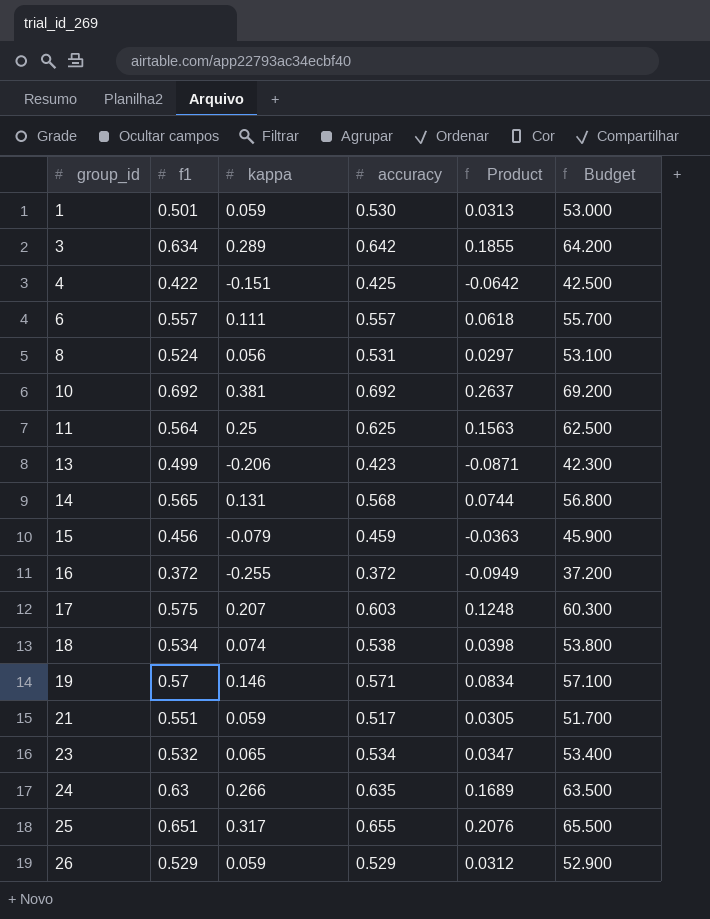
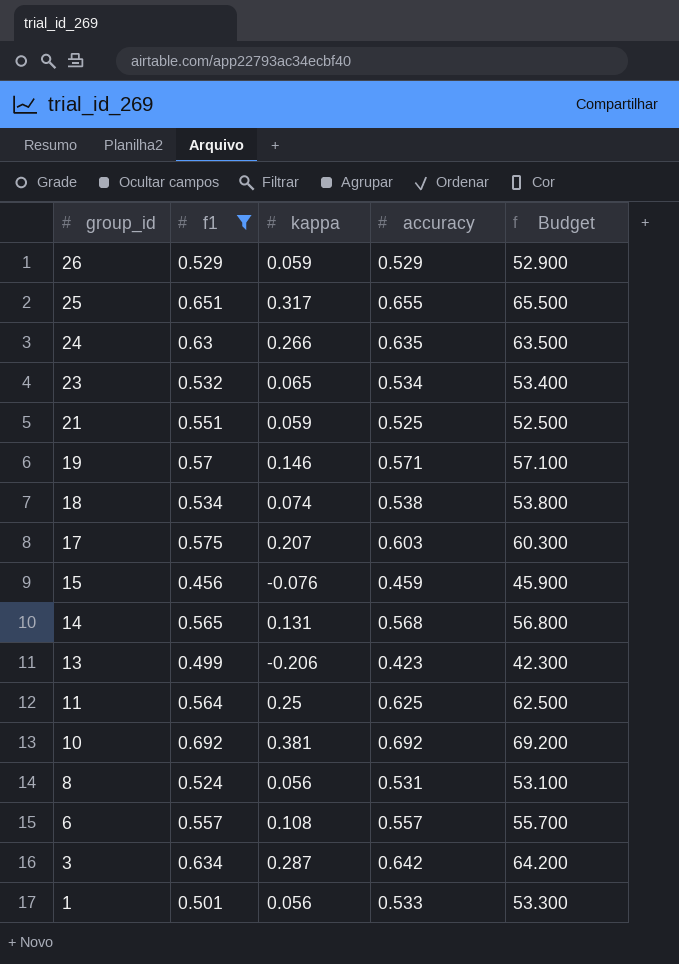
filter: none -> f1 >= 0.456
row order: group_id ascending -> group_id descending
column Product | formula: [kappa] * [accuracy] -> none
21 | accuracy: 0.517 -> 0.525
21 | Budget: 51.700 -> 52.500
15 | kappa: -0.079 -> -0.076
6 | kappa: 0.111 -> 0.108
3 | kappa: 0.289 -> 0.287
1 | kappa: 0.059 -> 0.056
1 | accuracy: 0.530 -> 0.533
1 | Budget: 53.000 -> 53.300

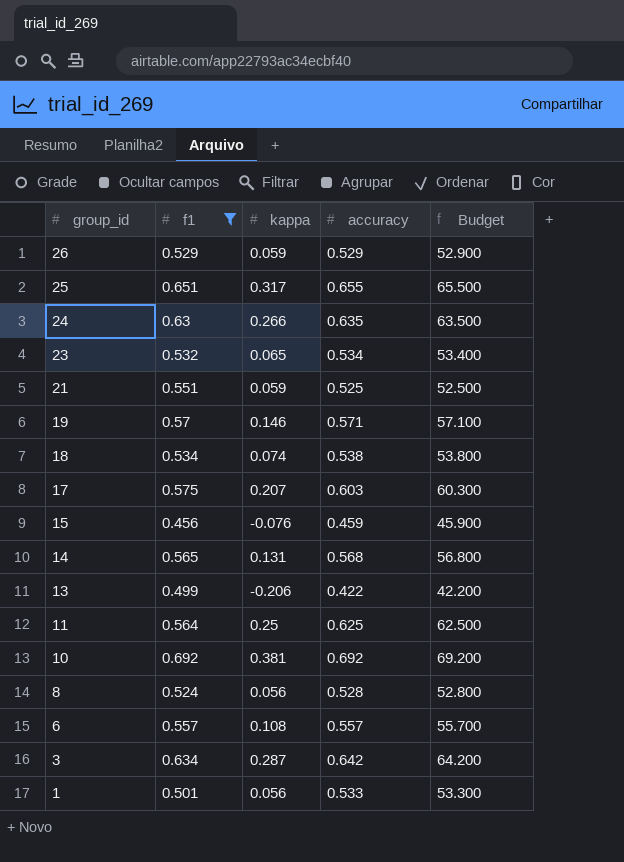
13 | accuracy: 0.423 -> 0.422
13 | Budget: 42.300 -> 42.200
8 | accuracy: 0.531 -> 0.528
8 | Budget: 53.100 -> 52.800

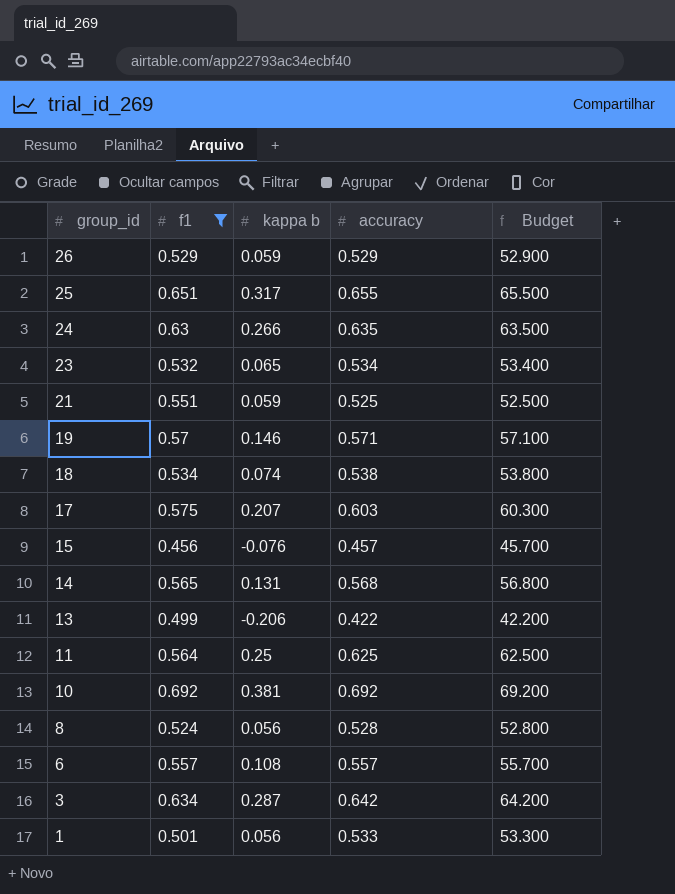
column name: kappa -> kappa b
15 | accuracy: 0.459 -> 0.457
15 | Budget: 45.900 -> 45.700

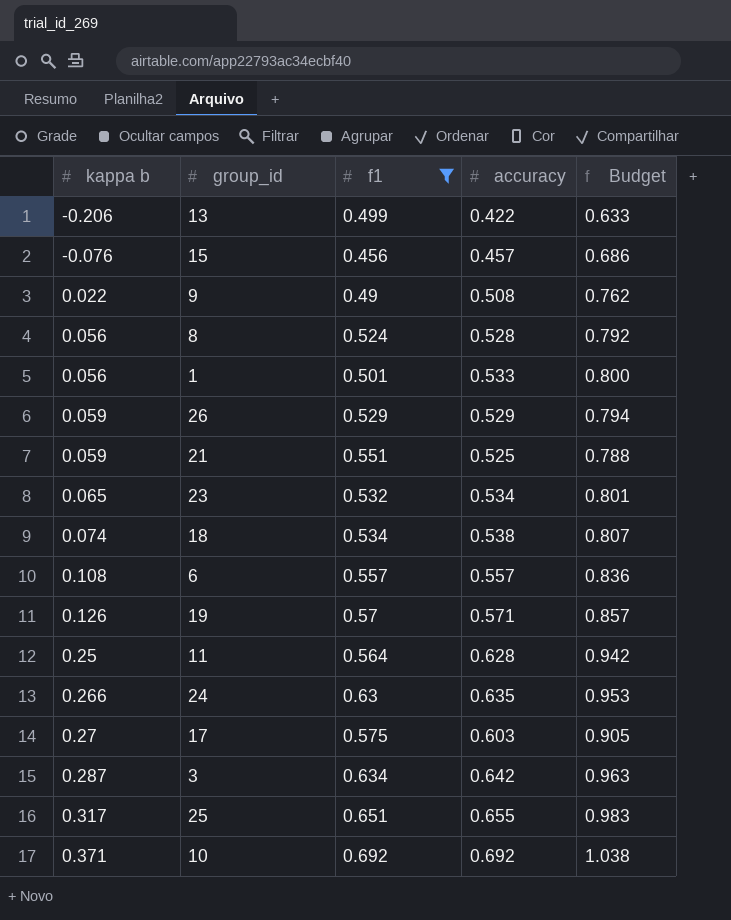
row order: group_id descending -> kappa b ascending
column kappa b | position: 3 -> 1
column Budget | formula: [accuracy] * 100 -> [accuracy] * 1.5
row 14: 0.565 | 0.131 | 0.568 | 56.800 -> none
row 9: none -> 0.022 | 0.49 | 0.508 | 0.762
19 | kappa b: 0.146 -> 0.126
11 | accuracy: 0.625 -> 0.628
17 | kappa b: 0.207 -> 0.27
10 | kappa b: 0.381 -> 0.371

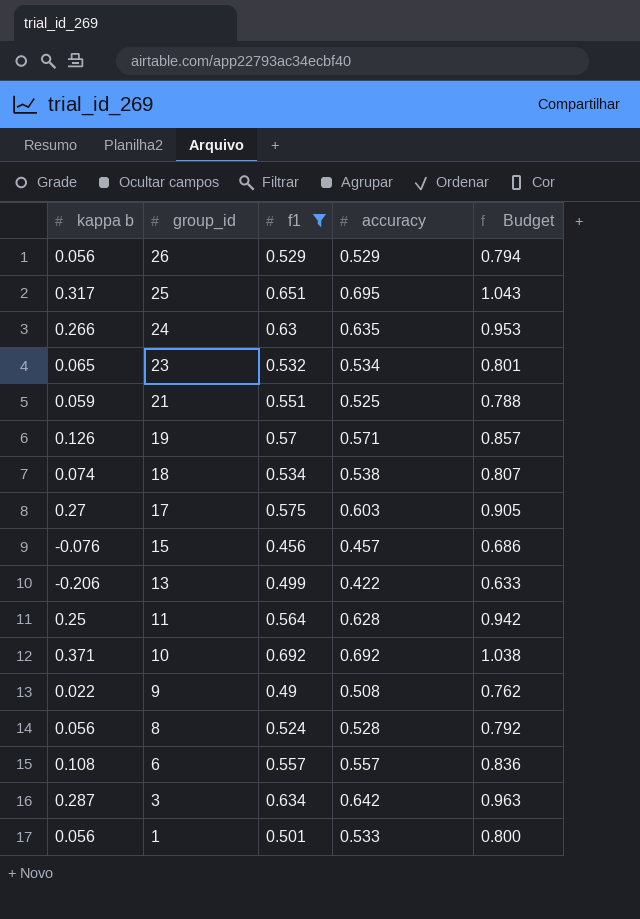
row order: kappa b ascending -> group_id descending
26 | kappa b: 0.059 -> 0.056
25 | accuracy: 0.655 -> 0.695
25 | Budget: 0.983 -> 1.043

